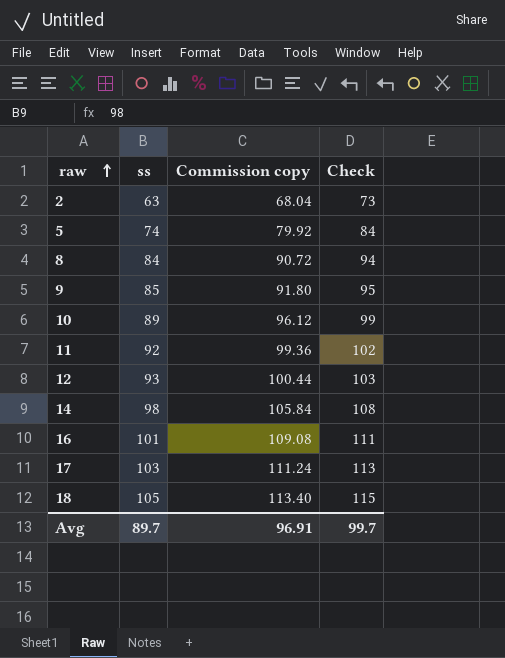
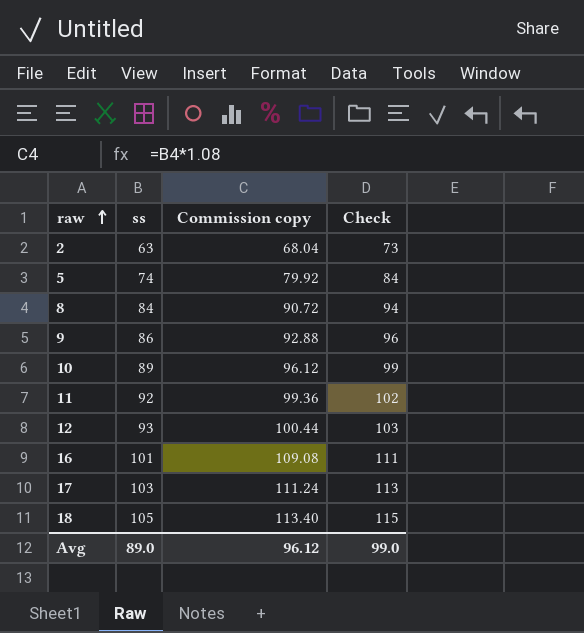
row 14: 98 | 105.84 | 108 -> none
9 | ss: 85 -> 86
9 | Commission copy: 91.80 -> 92.88
9 | Check: 95 -> 96
Avg | ss: 89.7 -> 89.0
Avg | Commission copy: 96.91 -> 96.12
Avg | Check: 99.7 -> 99.0

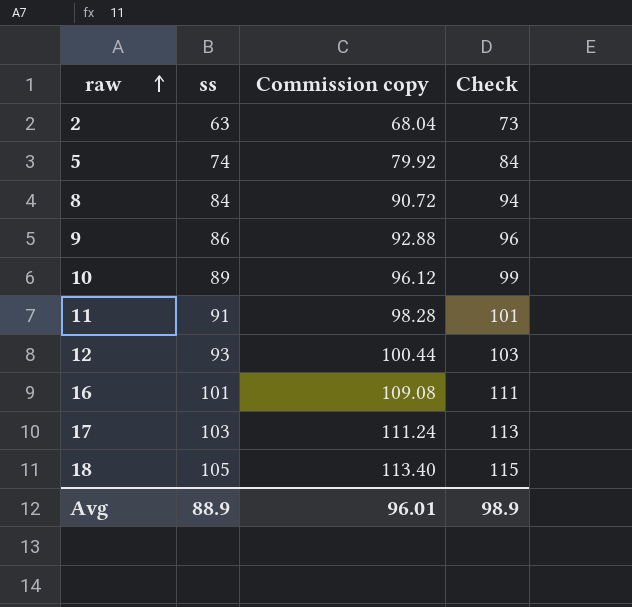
11 | ss: 92 -> 91
11 | Commission copy: 99.36 -> 98.28
11 | Check: 102 -> 101
Avg | ss: 89.0 -> 88.9
Avg | Commission copy: 96.12 -> 96.01
Avg | Check: 99.0 -> 98.9

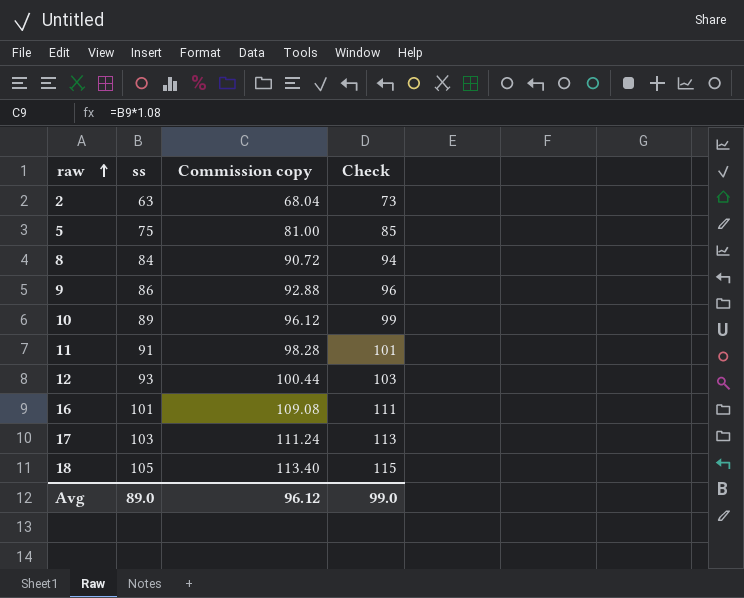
5 | ss: 74 -> 75
5 | Commission copy: 79.92 -> 81.00
5 | Check: 84 -> 85
Avg | ss: 88.9 -> 89.0
Avg | Commission copy: 96.01 -> 96.12
Avg | Check: 98.9 -> 99.0

